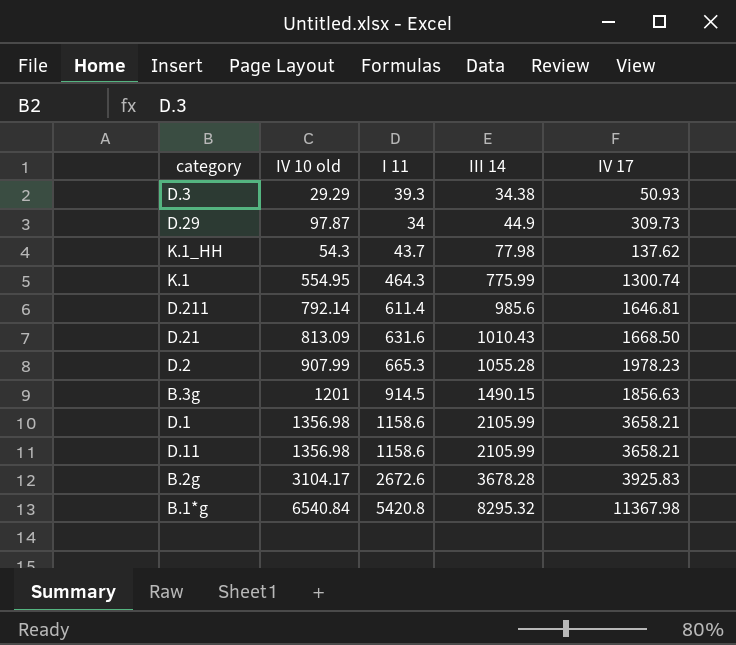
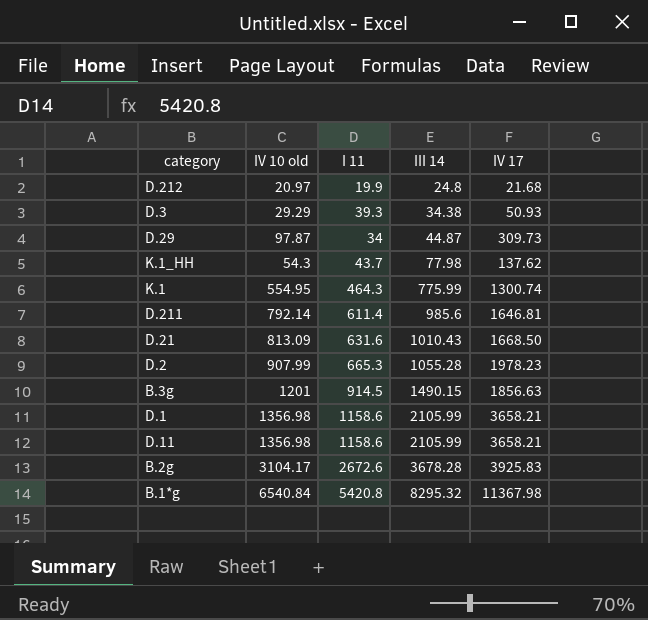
row D.212: none -> 20.97 | 19.9 | 24.8 | 21.68
D.29 | III 14: 44.9 -> 44.87

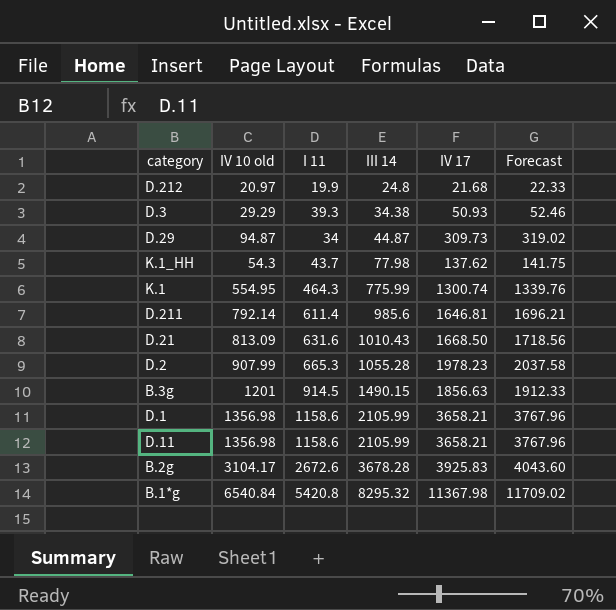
column Forecast | formula: none -> [IV 17] * 1.03
D.29 | IV 10 old: 97.87 -> 94.87

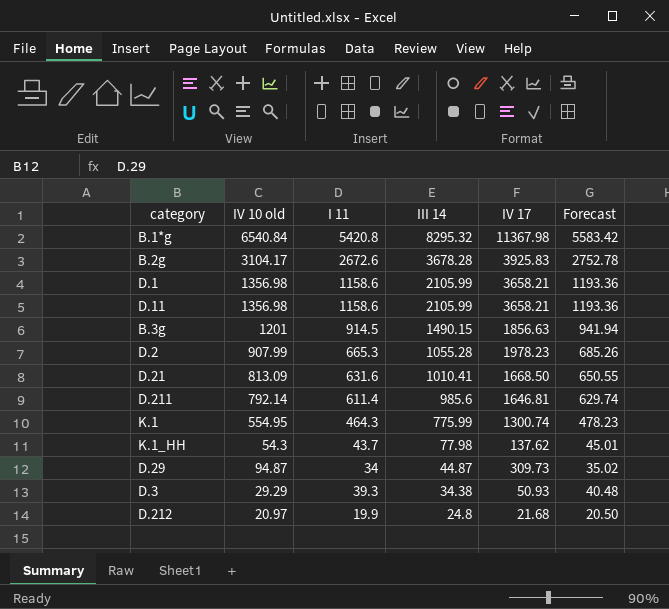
row order: III 14 ascending -> III 14 descending
column Forecast | formula: [IV 17] * 1.03 -> [I 11] * 1.03
D.21 | III 14: 1010.43 -> 1010.41

